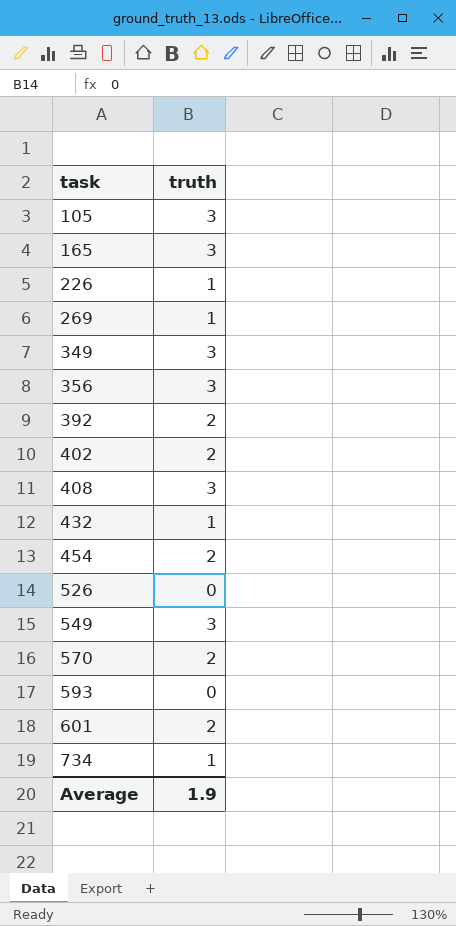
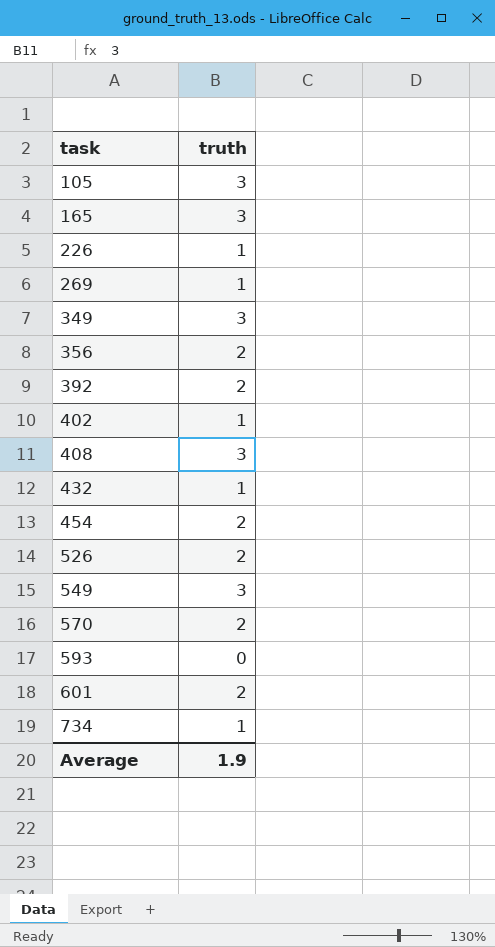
356 | truth: 3 -> 2
402 | truth: 2 -> 1
526 | truth: 0 -> 2

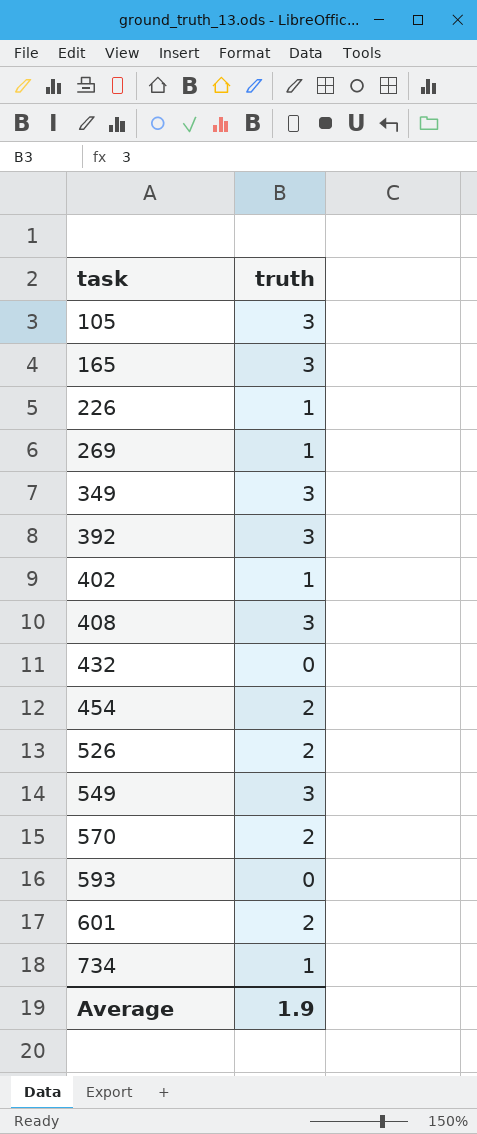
row 356: 2 -> none
392 | truth: 2 -> 3
432 | truth: 1 -> 0

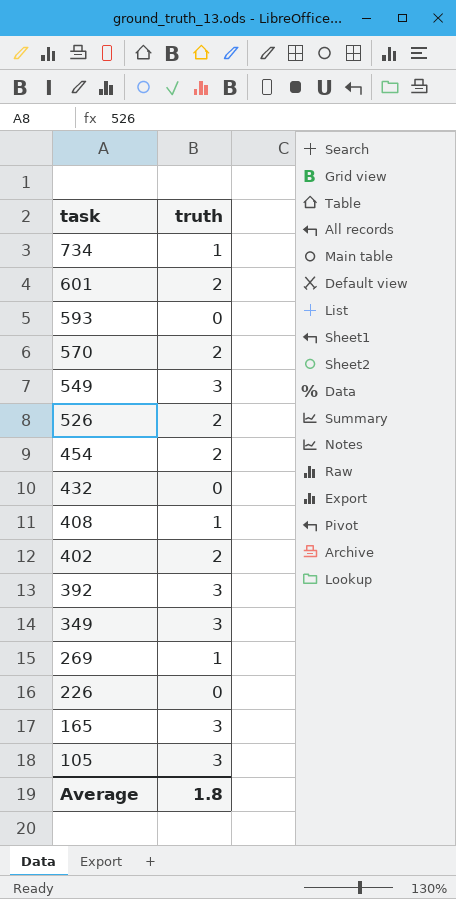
row order: task ascending -> task descending
408 | truth: 3 -> 1
402 | truth: 1 -> 2
226 | truth: 1 -> 0
Average | truth: 1.9 -> 1.8

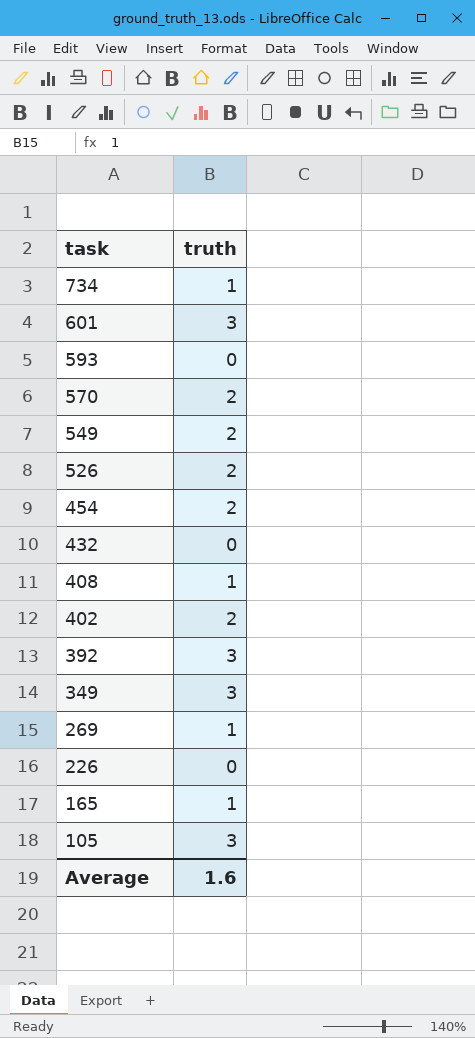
601 | truth: 2 -> 3
549 | truth: 3 -> 2
165 | truth: 3 -> 1
Average | truth: 1.8 -> 1.6

